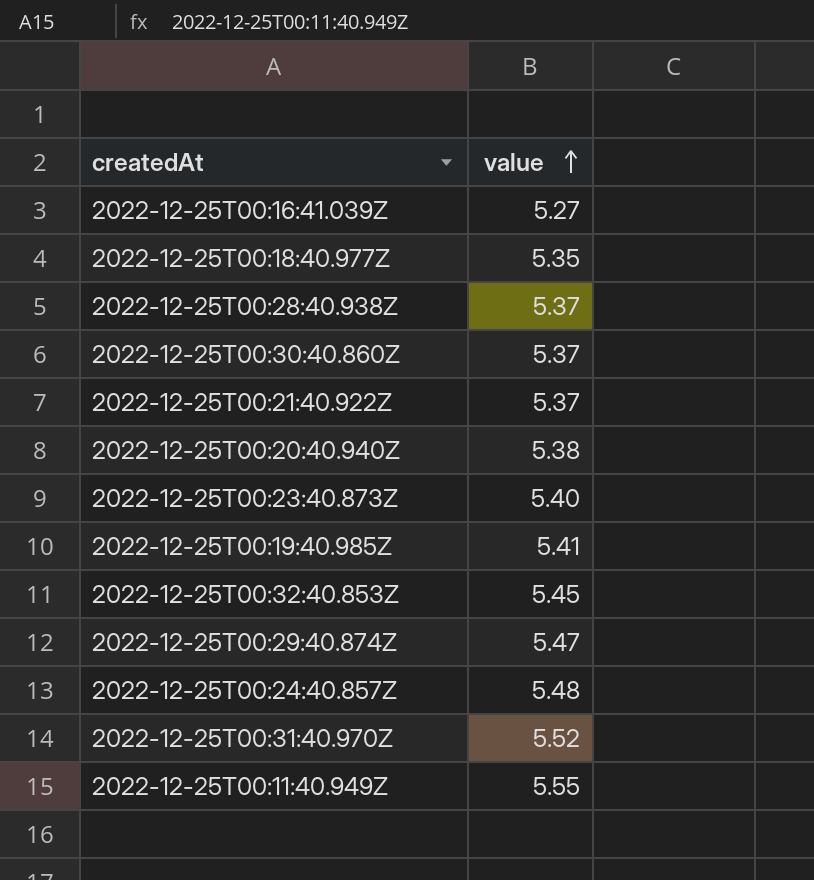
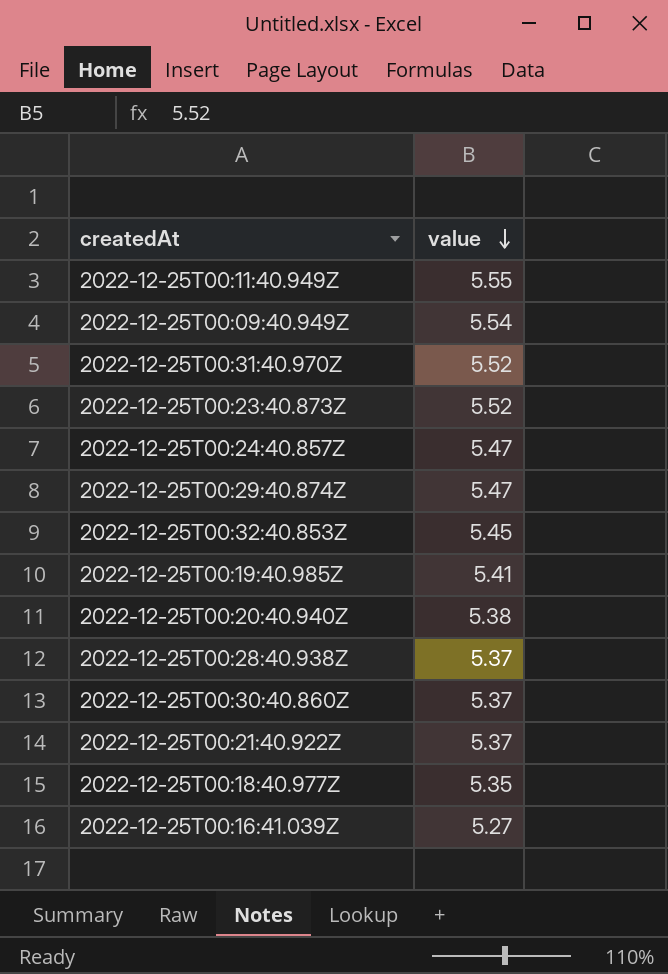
row order: value ascending -> value descending
row 2022-12-25T00:09:40.949Z: none -> 5.54
2022-12-25T00:23:40.873Z | value: 5.40 -> 5.52
2022-12-25T00:24:40.857Z | value: 5.48 -> 5.47

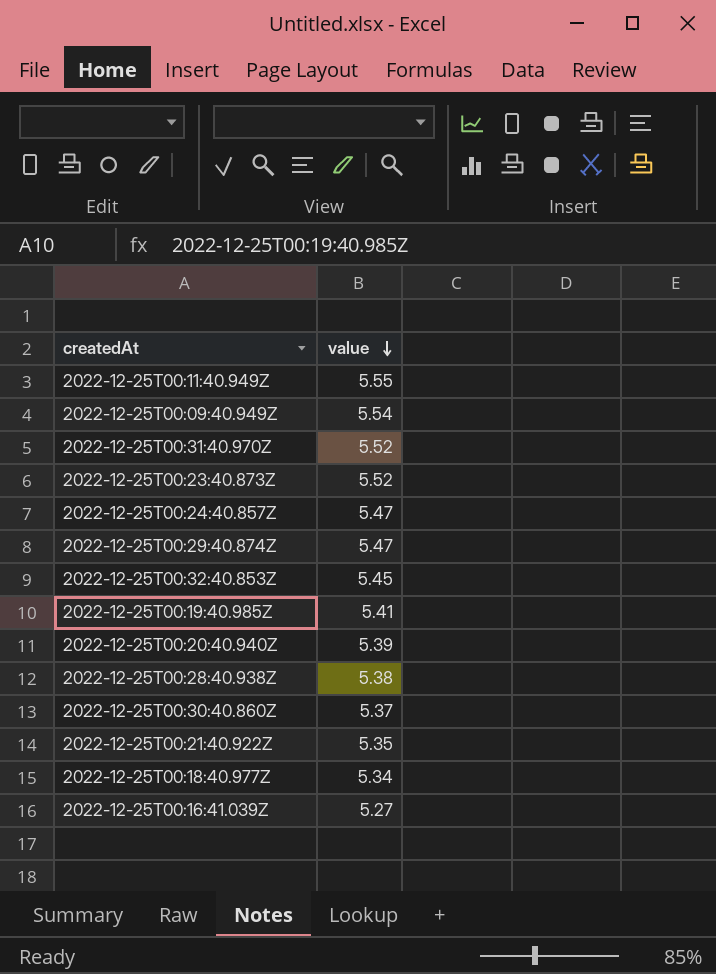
2022-12-25T00:20:40.940Z | value: 5.38 -> 5.39
2022-12-25T00:28:40.938Z | value: 5.37 -> 5.38
2022-12-25T00:21:40.922Z | value: 5.37 -> 5.35
2022-12-25T00:18:40.977Z | value: 5.35 -> 5.34

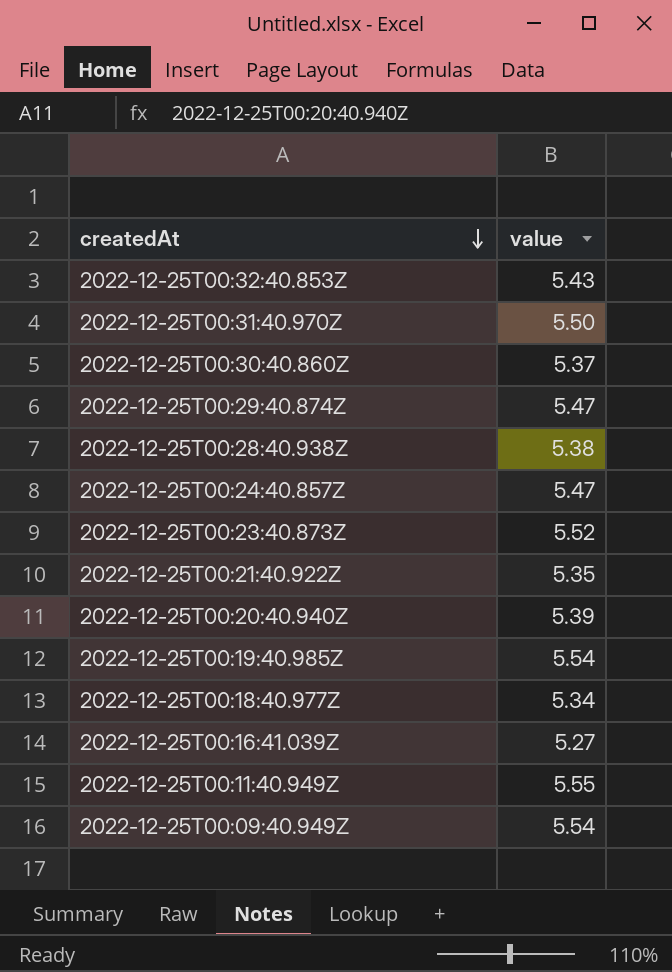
row order: value descending -> createdAt descending
2022-12-25T00:32:40.853Z | value: 5.45 -> 5.43
2022-12-25T00:31:40.970Z | value: 5.52 -> 5.50
2022-12-25T00:19:40.985Z | value: 5.41 -> 5.54

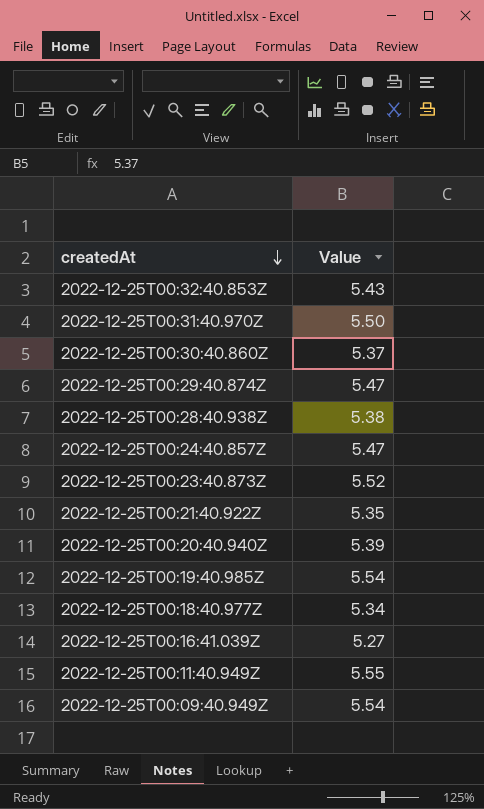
column name: value -> Value

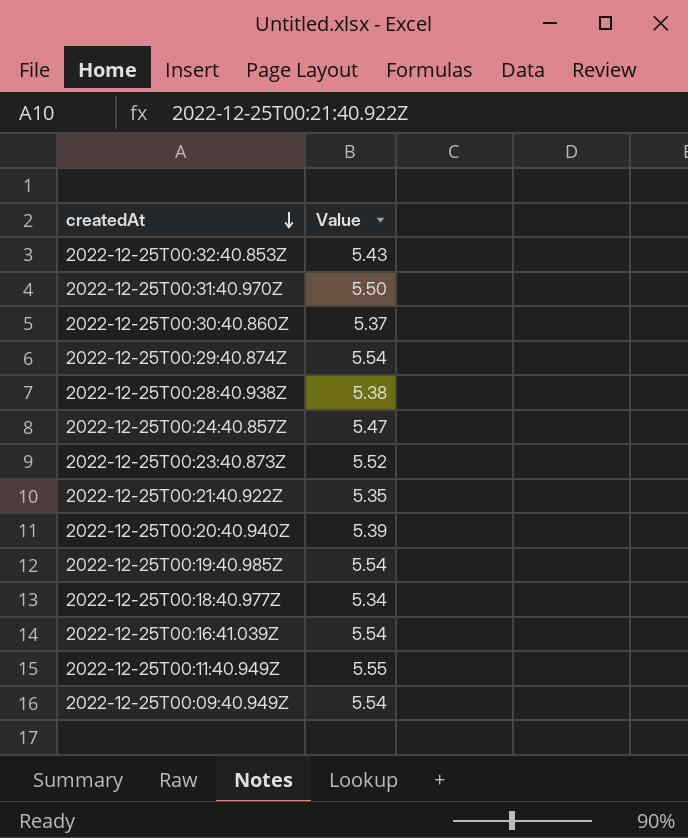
2022-12-25T00:29:40.874Z | Value: 5.47 -> 5.54
2022-12-25T00:16:41.039Z | Value: 5.27 -> 5.54

